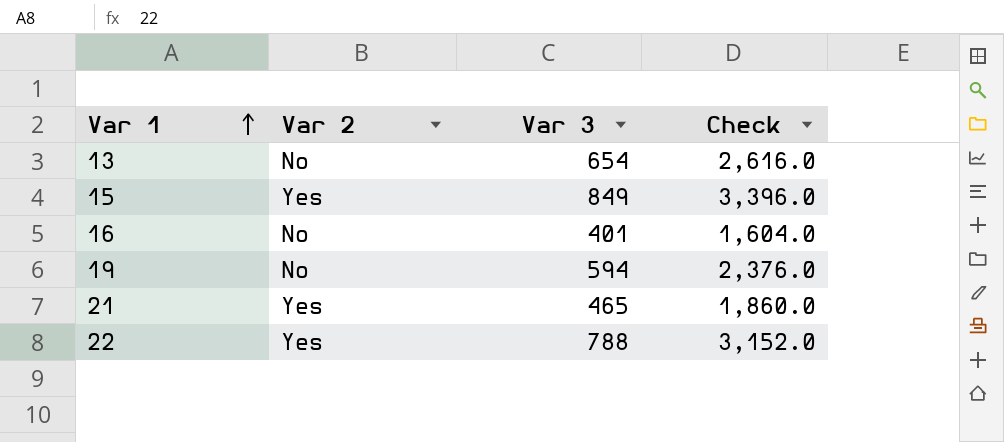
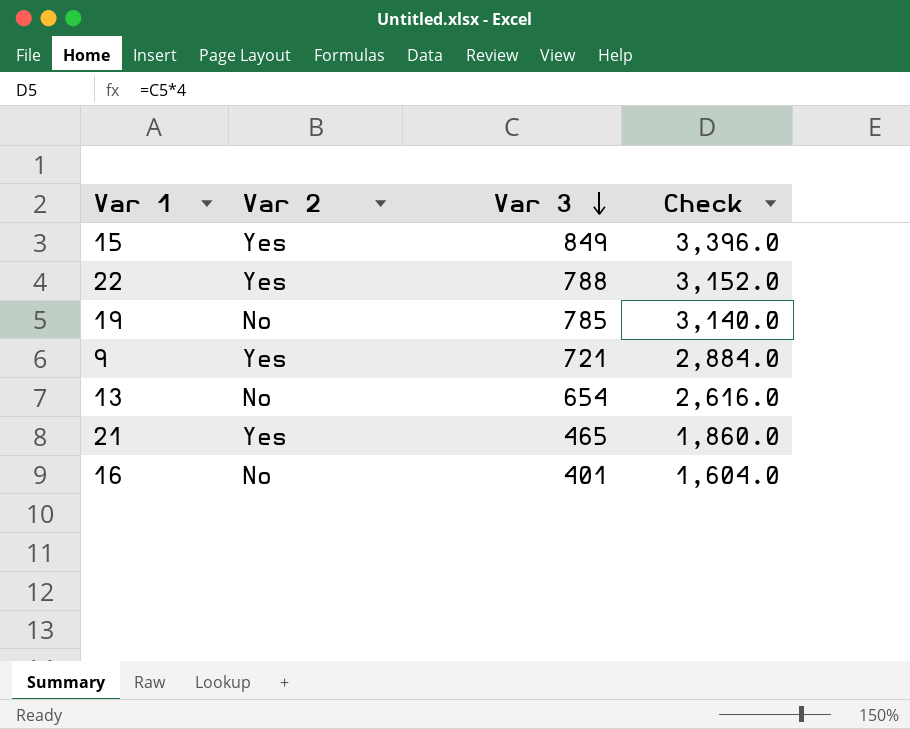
row order: Var 1 ascending -> Var 3 descending
19 | Var 3: 594 -> 785
19 | Check: 2,376.0 -> 3,140.0
row 9: none -> Yes | 721 | 2,884.0

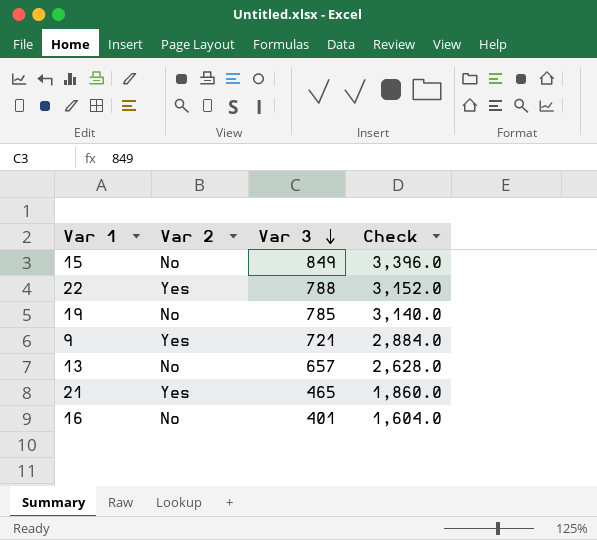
15 | Var 2: Yes -> No
13 | Var 3: 654 -> 657
13 | Check: 2,616.0 -> 2,628.0

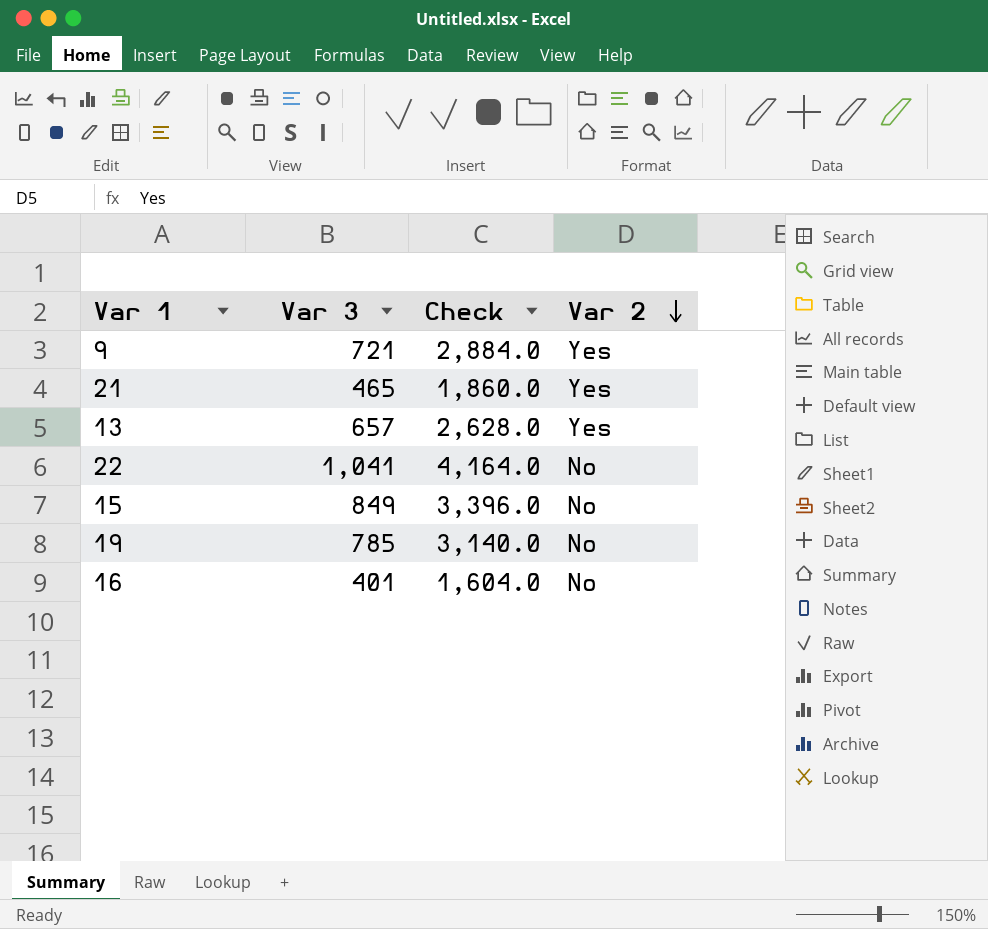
row order: Var 3 descending -> Var 2 descending
column Var 2 | position: 2 -> 4
13 | Var 2: No -> Yes
22 | Var 3: 788 -> 1,041
22 | Check: 3,152.0 -> 4,164.0
22 | Var 2: Yes -> No

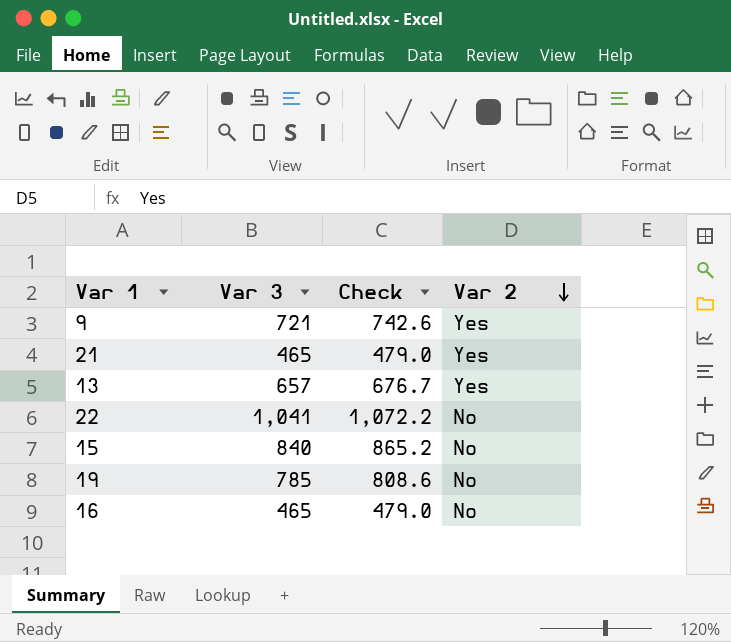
column Check | formula: [Var 3] * 4 -> [Var 3] * 1.03
15 | Var 3: 849 -> 840
16 | Var 3: 401 -> 465

